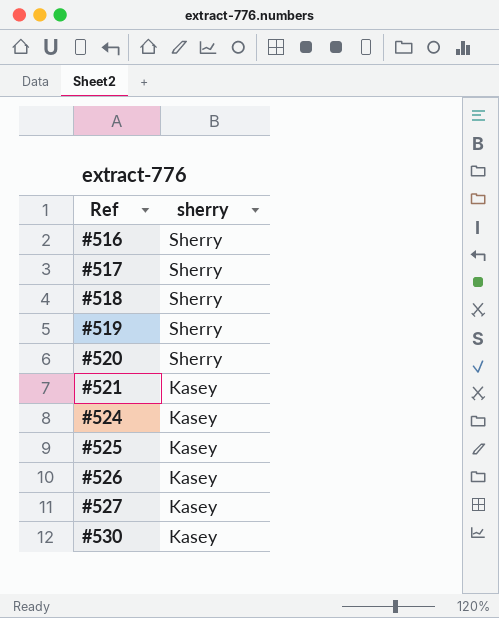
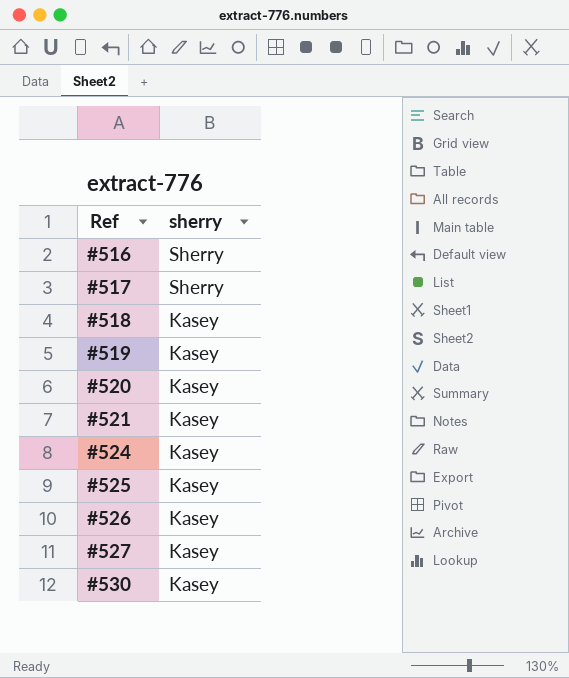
#518 | sherry: Sherry -> Kasey
#519 | sherry: Sherry -> Kasey
#520 | sherry: Sherry -> Kasey

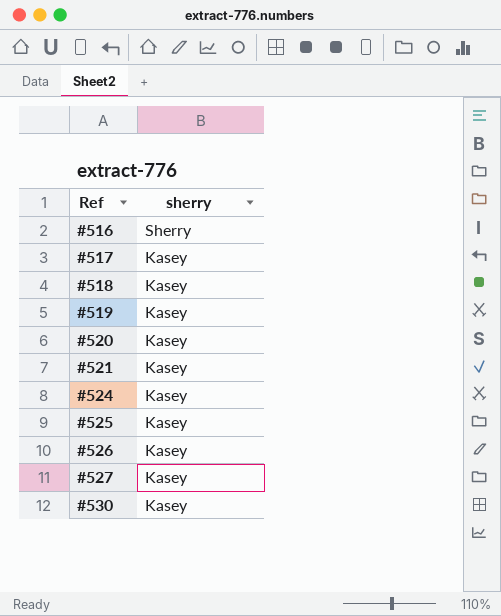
#517 | sherry: Sherry -> Kasey

